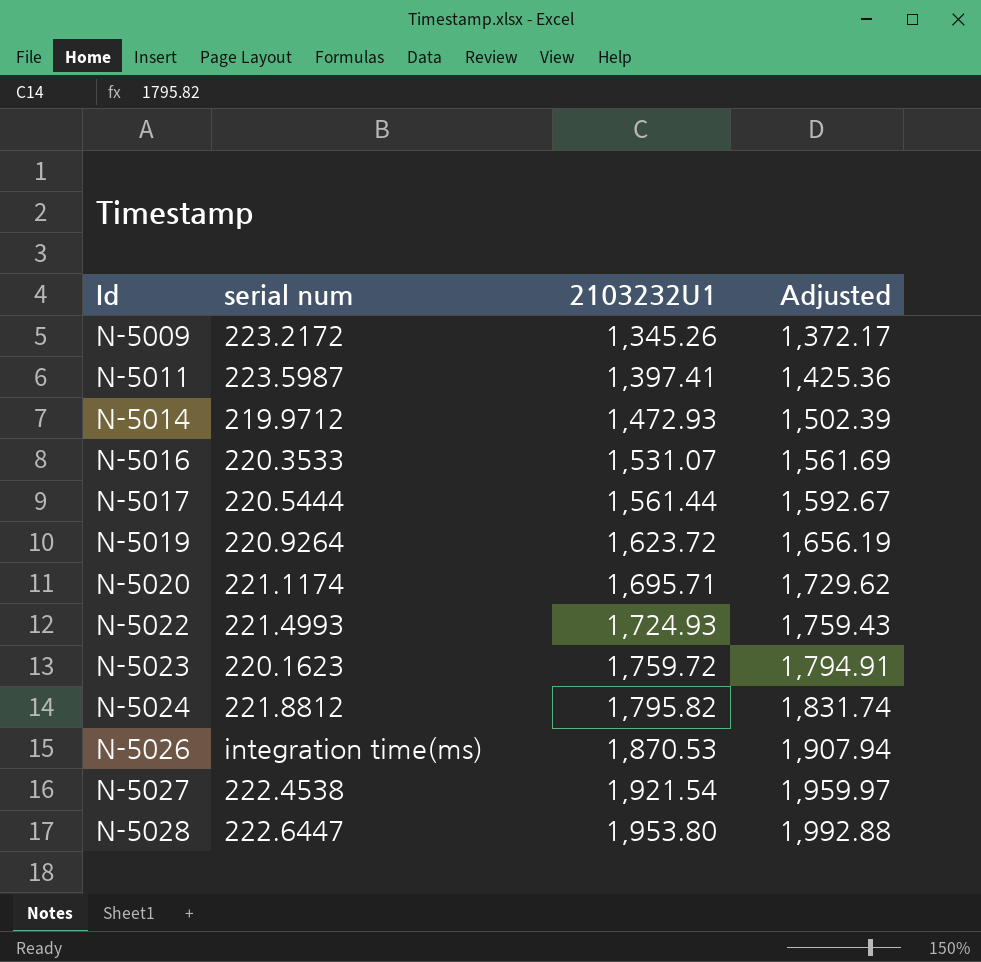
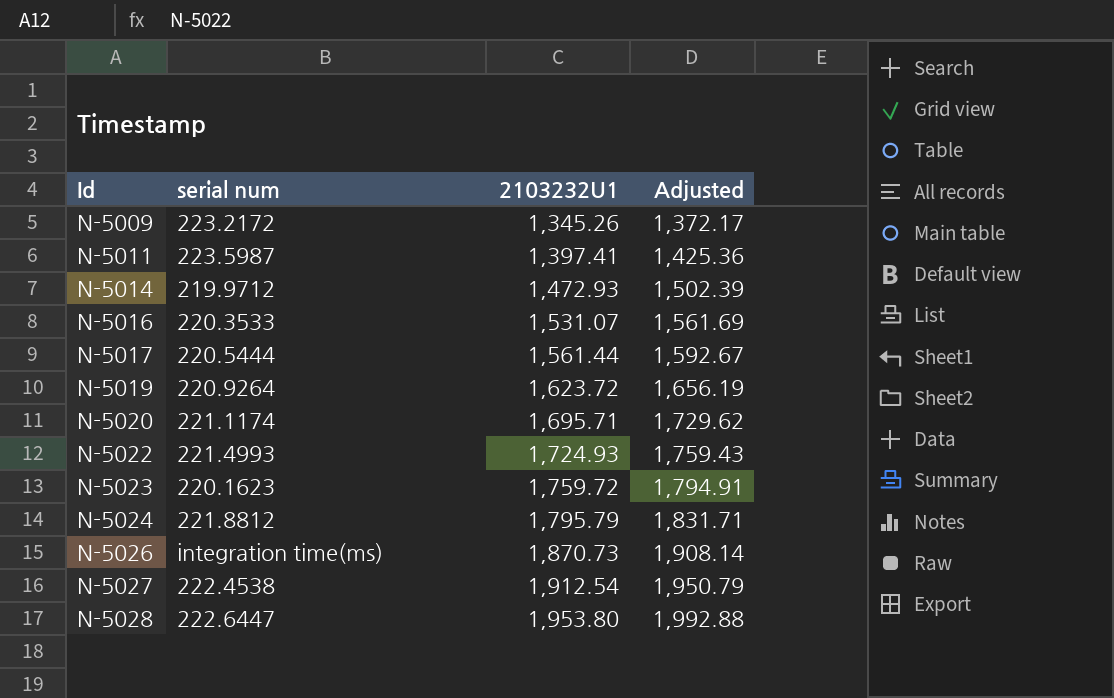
N-5024 | 2103232U1: 1,795.82 -> 1,795.79
N-5024 | Adjusted: 1,831.74 -> 1,831.71
N-5026 | 2103232U1: 1,870.53 -> 1,870.73
N-5026 | Adjusted: 1,907.94 -> 1,908.14
N-5027 | 2103232U1: 1,921.54 -> 1,912.54
N-5027 | Adjusted: 1,959.97 -> 1,950.79

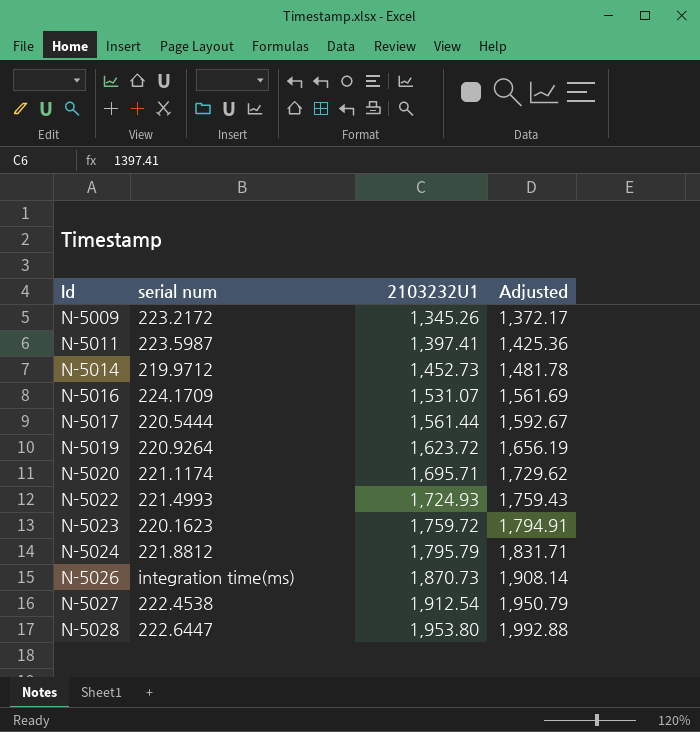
N-5014 | 2103232U1: 1,472.93 -> 1,452.73
N-5014 | Adjusted: 1,502.39 -> 1,481.78
N-5016 | serial num: 220.3533 -> 224.1709

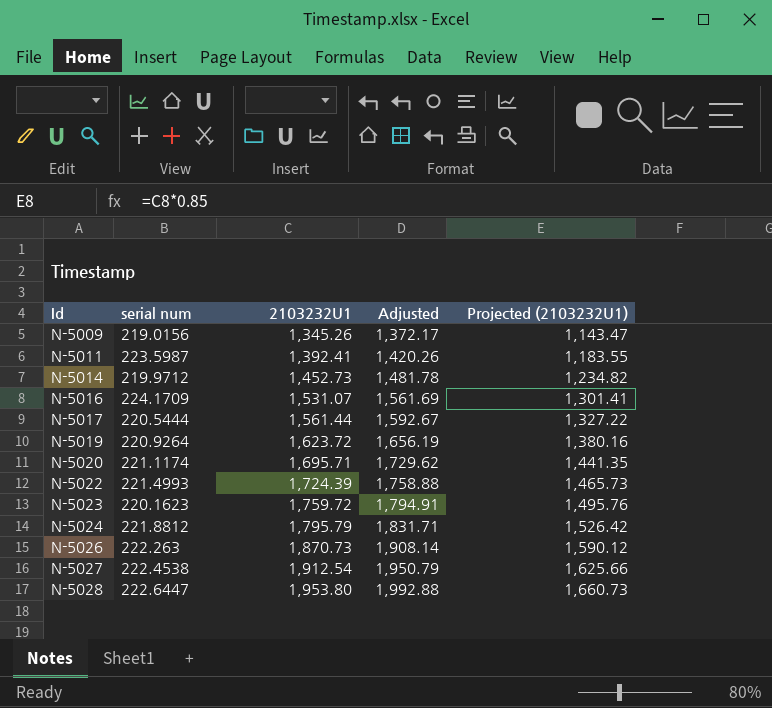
column Projected (2103232U1) | formula: none -> [2103232U1] * 0.85
N-5009 | serial num: 223.2172 -> 219.0156
N-5011 | 2103232U1: 1,397.41 -> 1,392.41
N-5011 | Adjusted: 1,425.36 -> 1,420.26
N-5022 | 2103232U1: 1,724.93 -> 1,724.39
N-5022 | Adjusted: 1,759.43 -> 1,758.88
N-5026 | serial num: integration time(ms) -> 222.263

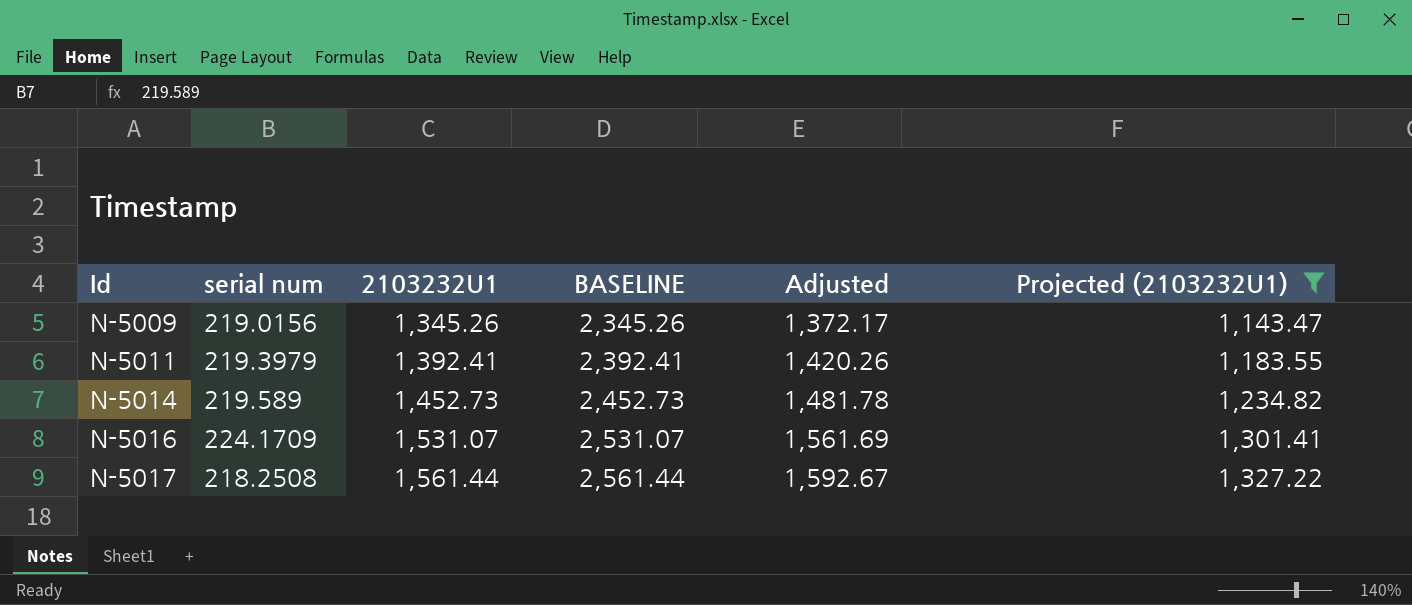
filter: none -> Projected (2103232U1) <= 1,327.22
column BASELINE | formula: none -> [2103232U1] + 1000
N-5011 | serial num: 223.5987 -> 219.3979
N-5014 | serial num: 219.9712 -> 219.589
N-5017 | serial num: 220.5444 -> 218.2508

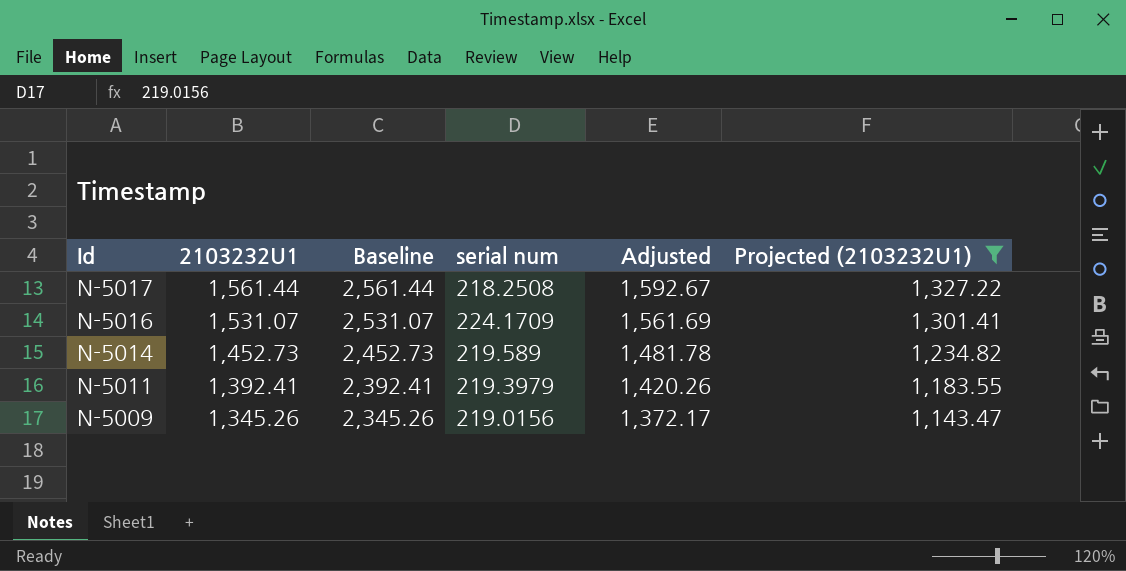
row order: Id ascending -> Id descending
column name: BASELINE -> Baseline
column serial num | position: 2 -> 4

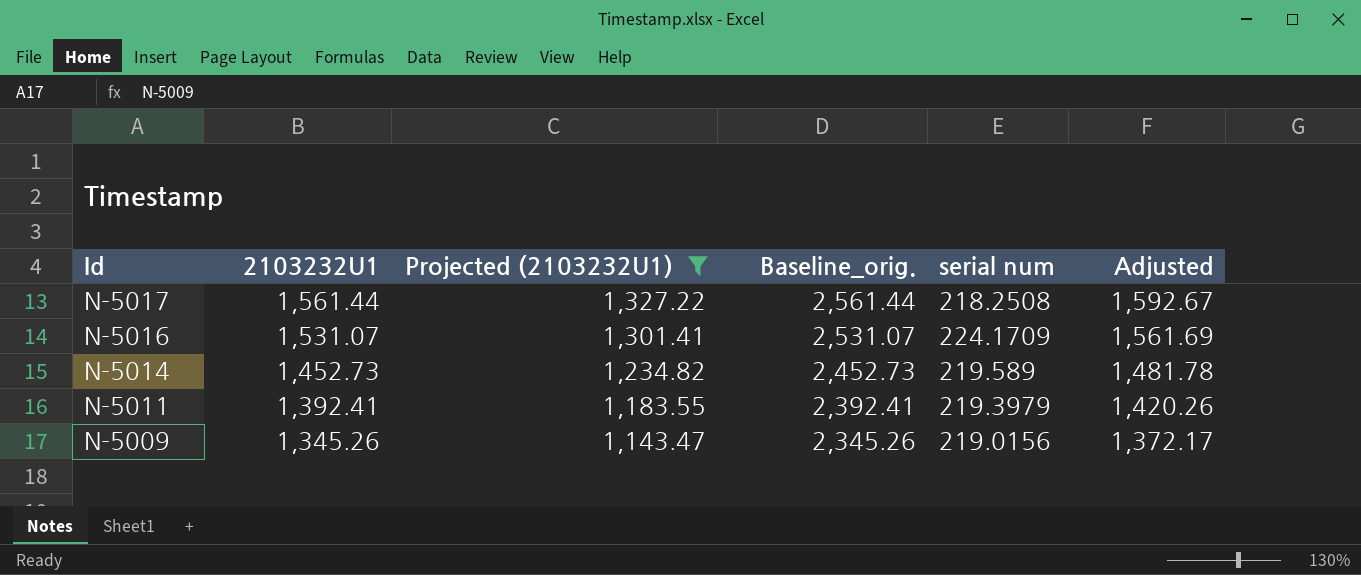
column Projected (2103232U1) | position: 6 -> 3
column name: Baseline -> Baseline_orig.

